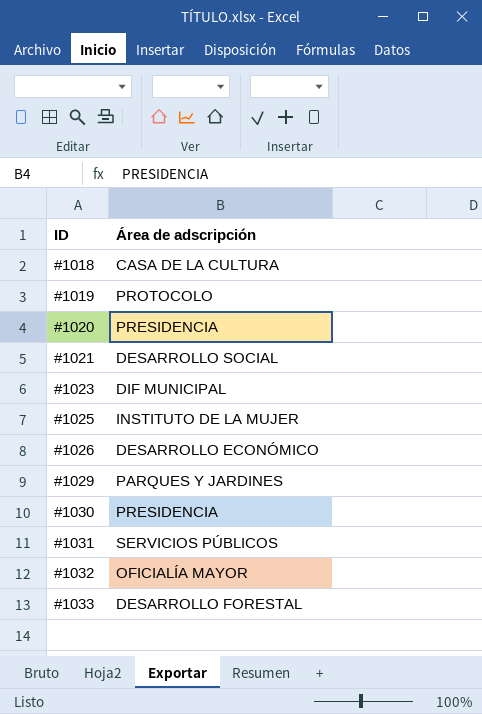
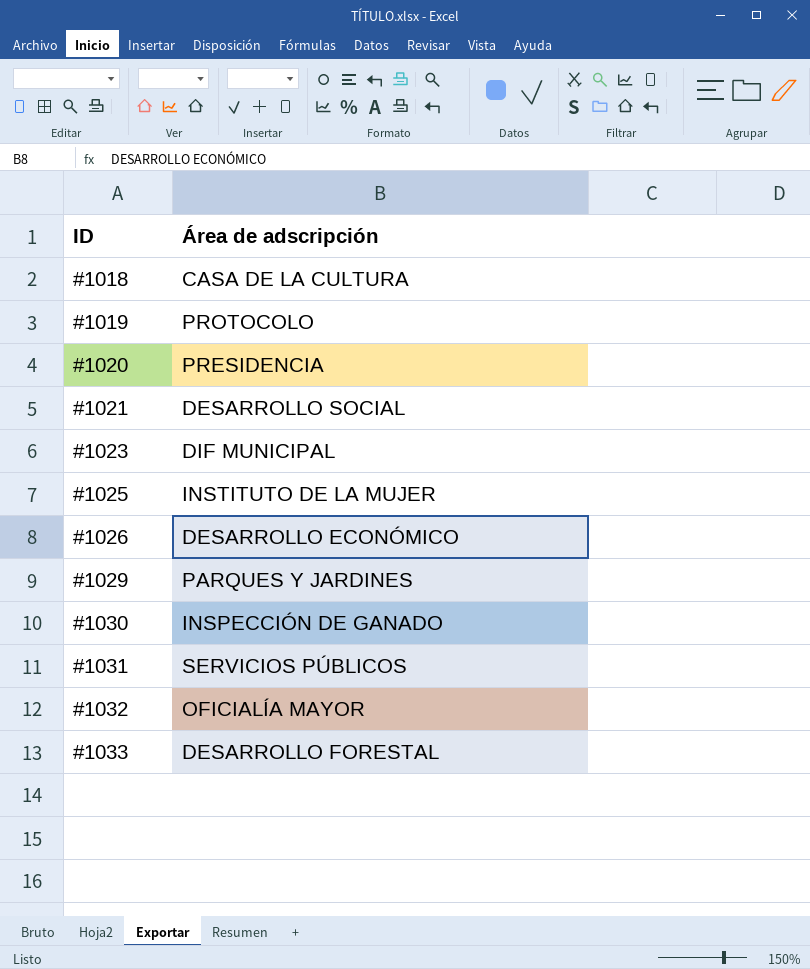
#1030 | Área de adscripción: PRESIDENCIA -> INSPECCIÓN DE GANADO

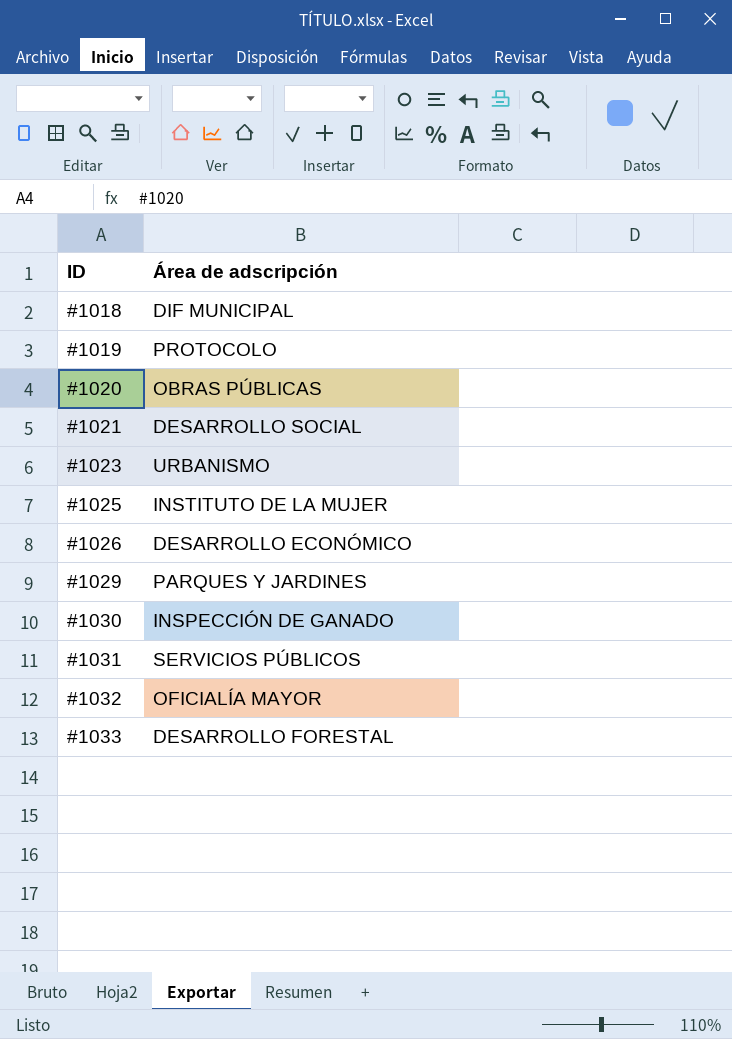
#1018 | Área de adscripción: CASA DE LA CULTURA -> DIF MUNICIPAL
#1020 | Área de adscripción: PRESIDENCIA -> OBRAS PÚBLICAS
#1023 | Área de adscripción: DIF MUNICIPAL -> URBANISMO

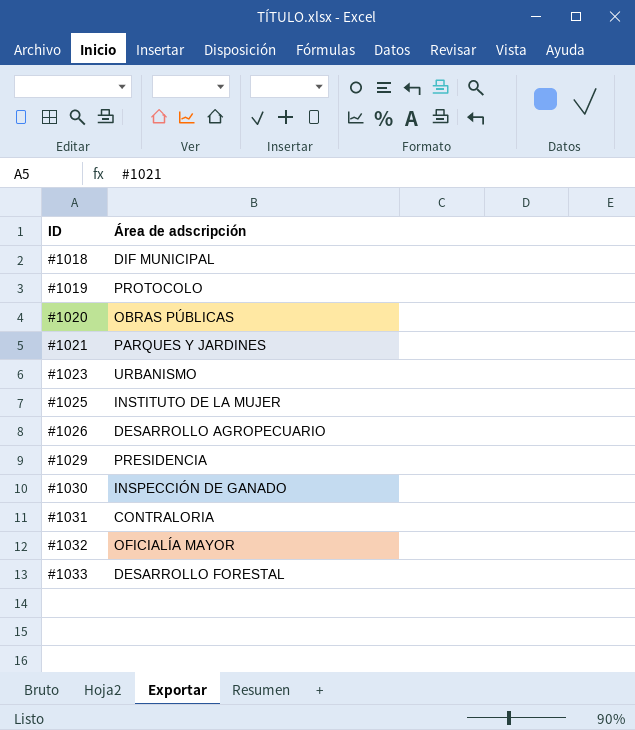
#1021 | Área de adscripción: DESARROLLO SOCIAL -> PARQUES Y JARDINES
#1026 | Área de adscripción: DESARROLLO ECONÓMICO -> DESARROLLO AGROPECUARIO
#1029 | Área de adscripción: PARQUES Y JARDINES -> PRESIDENCIA
#1031 | Área de adscripción: SERVICIOS PÚBLICOS -> CONTRALORIA

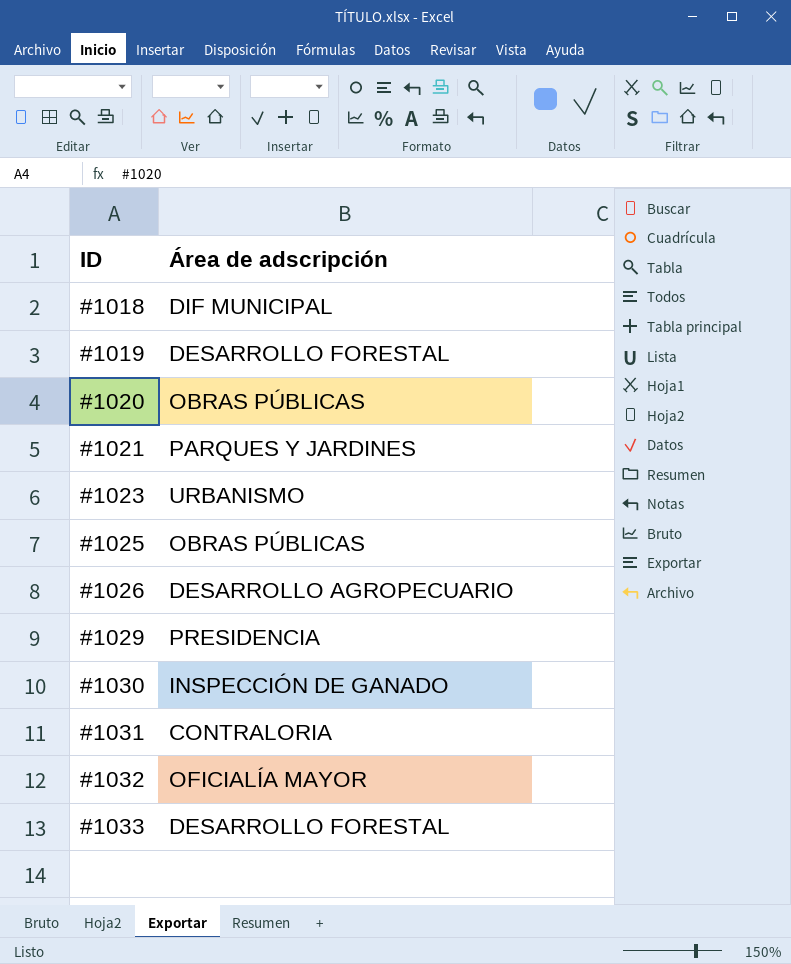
#1019 | Área de adscripción: PROTOCOLO -> DESARROLLO FORESTAL
#1025 | Área de adscripción: INSTITUTO DE LA MUJER -> OBRAS PÚBLICAS

